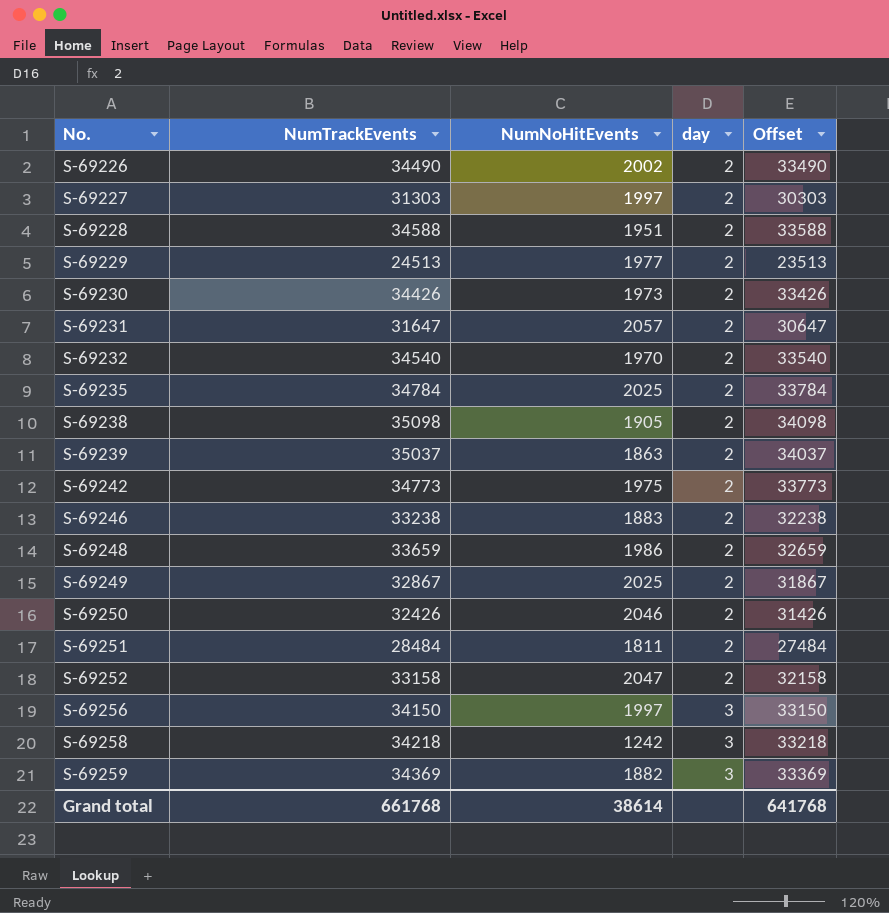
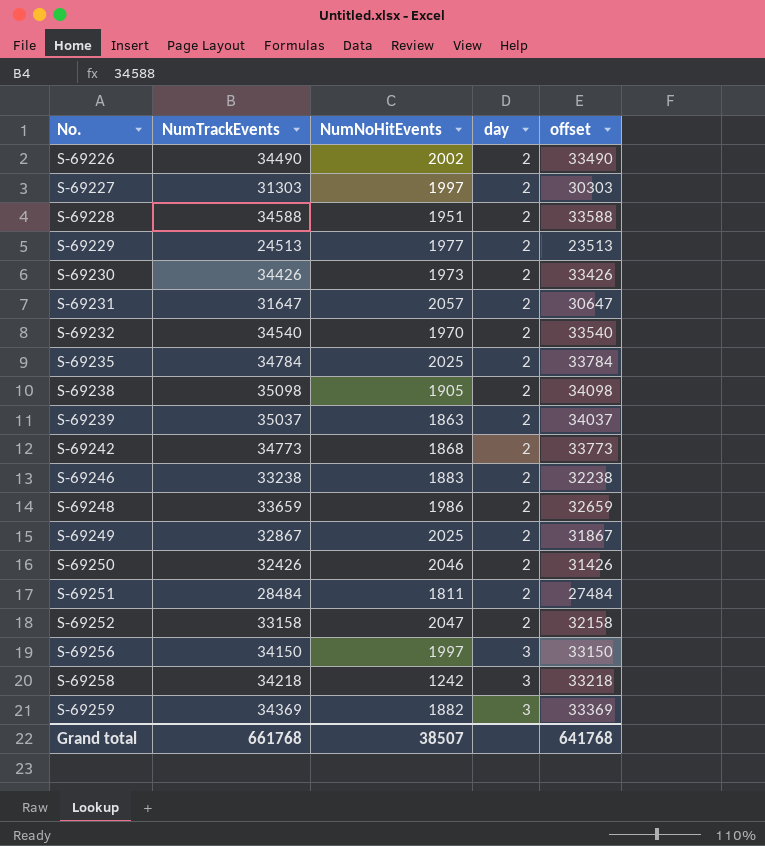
column name: Offset -> offset
S-69242 | NumNoHitEvents: 1975 -> 1868
Grand total | NumNoHitEvents: 38614 -> 38507

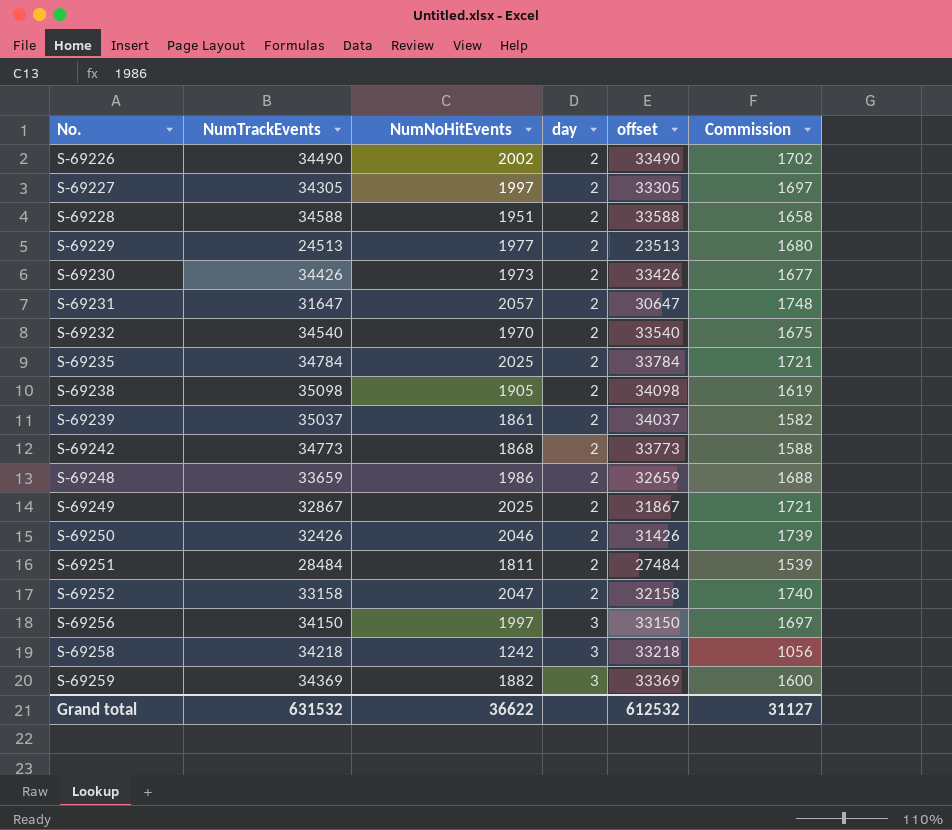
column Commission | formula: none -> [NumNoHitEvents] * 0.85
row S-69246: 33238 | 1883 | 2 | 32238 -> none
S-69227 | NumTrackEvents: 31303 -> 34305
S-69227 | offset: 30303 -> 33305
S-69239 | NumNoHitEvents: 1863 -> 1861
Grand total | NumTrackEvents: 661768 -> 631532
Grand total | NumNoHitEvents: 38507 -> 36622
Grand total | offset: 641768 -> 612532

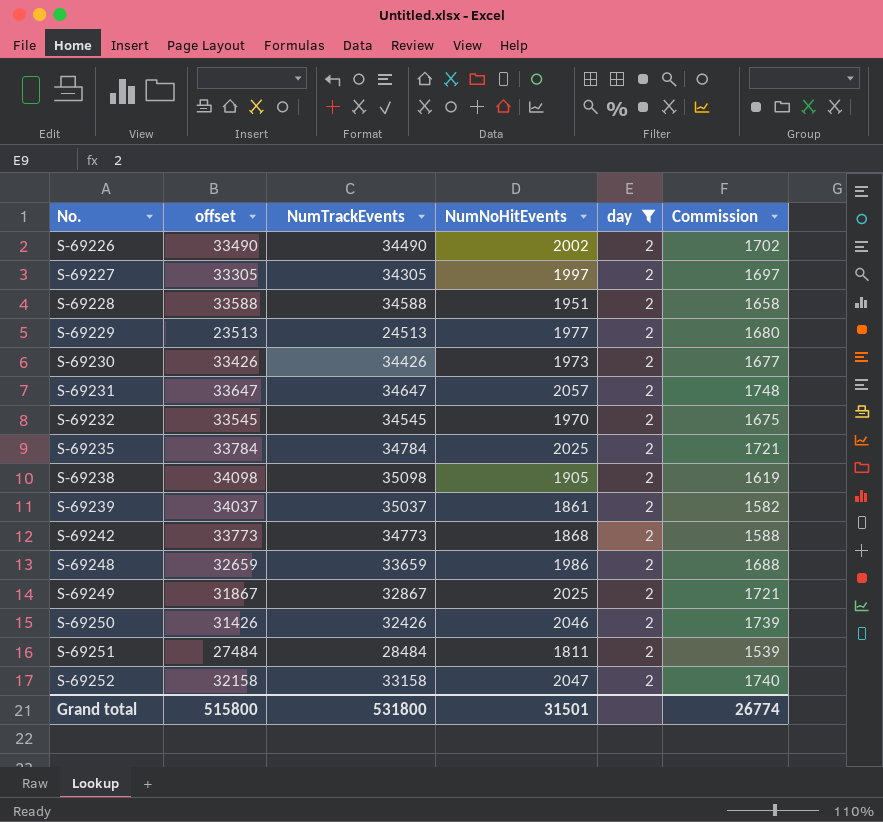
filter: none -> day = 2
column offset | position: 5 -> 2
S-69231 | offset: 30647 -> 33647
S-69231 | NumTrackEvents: 31647 -> 34647
S-69232 | offset: 33540 -> 33545
S-69232 | NumTrackEvents: 34540 -> 34545
Grand total | offset: 612532 -> 515800
Grand total | NumTrackEvents: 631532 -> 531800
Grand total | NumNoHitEvents: 36622 -> 31501
Grand total | Commission: 31127 -> 26774

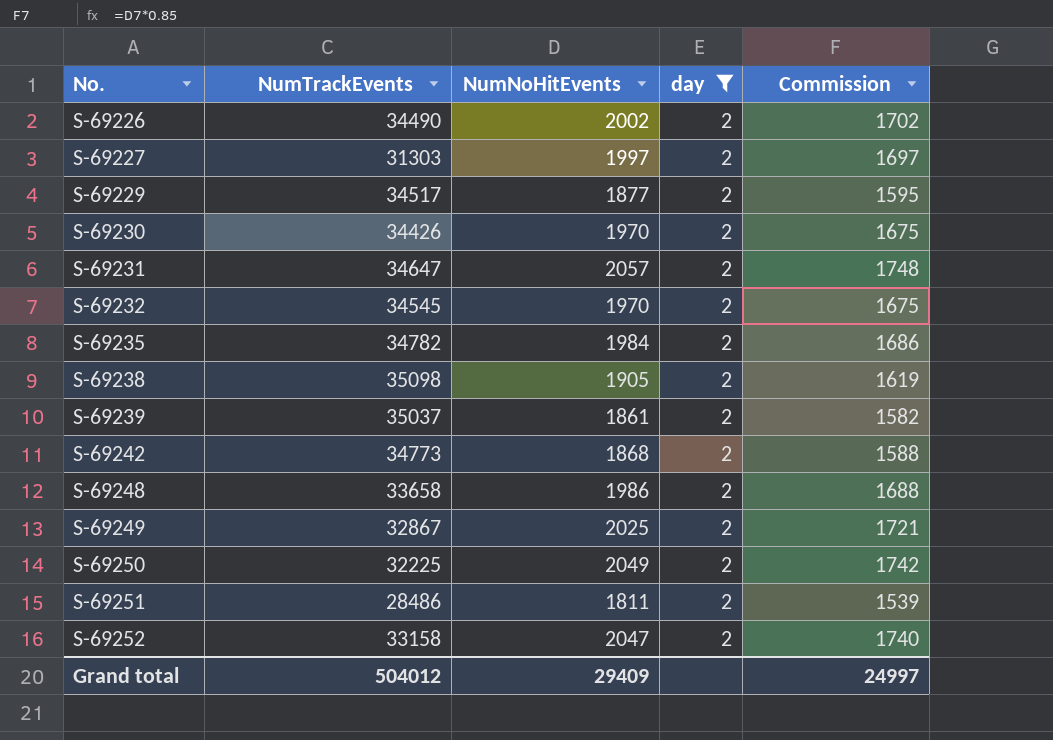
column offset | formula: [NumTrackEvents] - 1000 -> none
row S-69228: 33588 | 34588 | 1951 | 2 | 1658 -> none
S-69227 | NumTrackEvents: 34305 -> 31303
S-69229 | NumTrackEvents: 24513 -> 34517
S-69229 | NumNoHitEvents: 1977 -> 1877
S-69229 | Commission: 1680 -> 1595
S-69230 | NumNoHitEvents: 1973 -> 1970
S-69230 | Commission: 1677 -> 1675
S-69235 | NumTrackEvents: 34784 -> 34782
S-69235 | NumNoHitEvents: 2025 -> 1984
S-69235 | Commission: 1721 -> 1686
S-69248 | NumTrackEvents: 33659 -> 33658
S-69250 | NumTrackEvents: 32426 -> 32225
S-69250 | NumNoHitEvents: 2046 -> 2049
S-69250 | Commission: 1739 -> 1742
S-69251 | NumTrackEvents: 28484 -> 28486
Grand total | NumTrackEvents: 531800 -> 504012
Grand total | NumNoHitEvents: 31501 -> 29409
Grand total | Commission: 26774 -> 24997

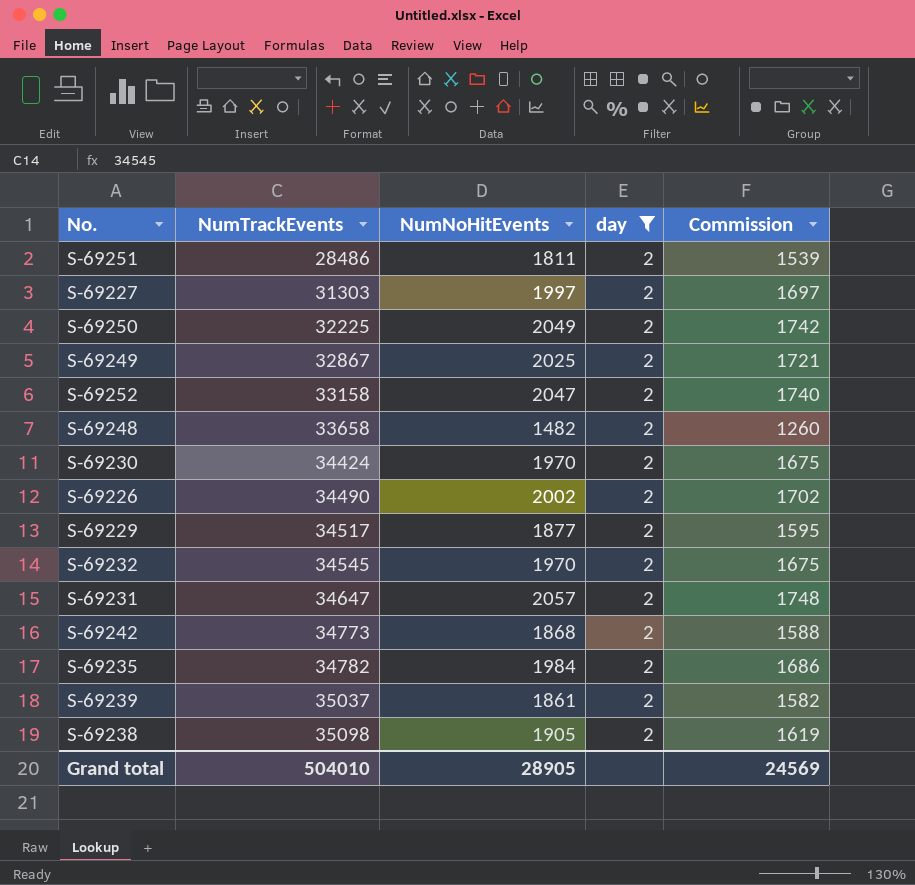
row order: No. ascending -> NumTrackEvents ascending
S-69248 | NumNoHitEvents: 1986 -> 1482
S-69248 | Commission: 1688 -> 1260
S-69230 | NumTrackEvents: 34426 -> 34424
Grand total | NumTrackEvents: 504012 -> 504010
Grand total | NumNoHitEvents: 29409 -> 28905
Grand total | Commission: 24997 -> 24569

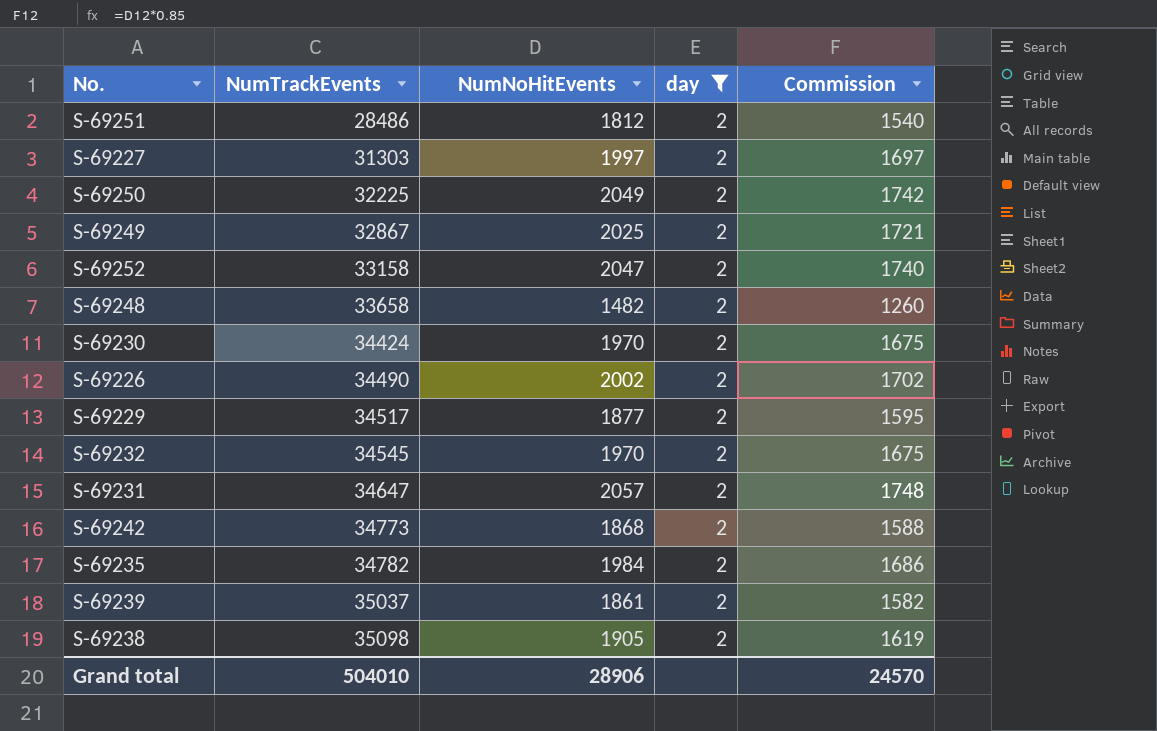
S-69251 | NumNoHitEvents: 1811 -> 1812
S-69251 | Commission: 1539 -> 1540
Grand total | NumNoHitEvents: 28905 -> 28906
Grand total | Commission: 24569 -> 24570

